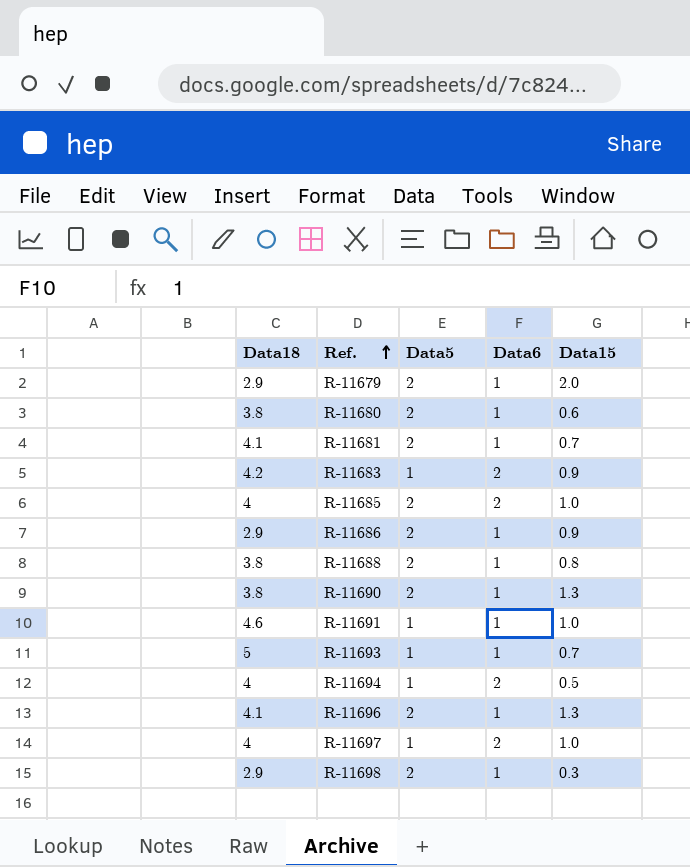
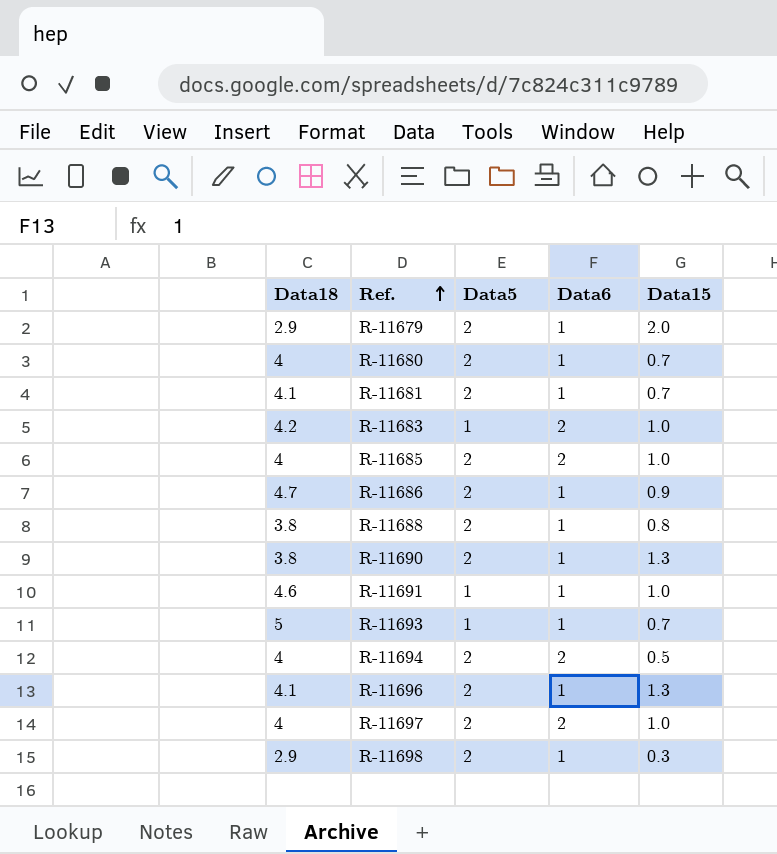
R-11680 | Data18: 3.8 -> 4
R-11680 | Data15: 0.6 -> 0.7
R-11683 | Data15: 0.9 -> 1.0
R-11686 | Data18: 2.9 -> 4.7
R-11694 | Data5: 1 -> 2
R-11697 | Data5: 1 -> 2

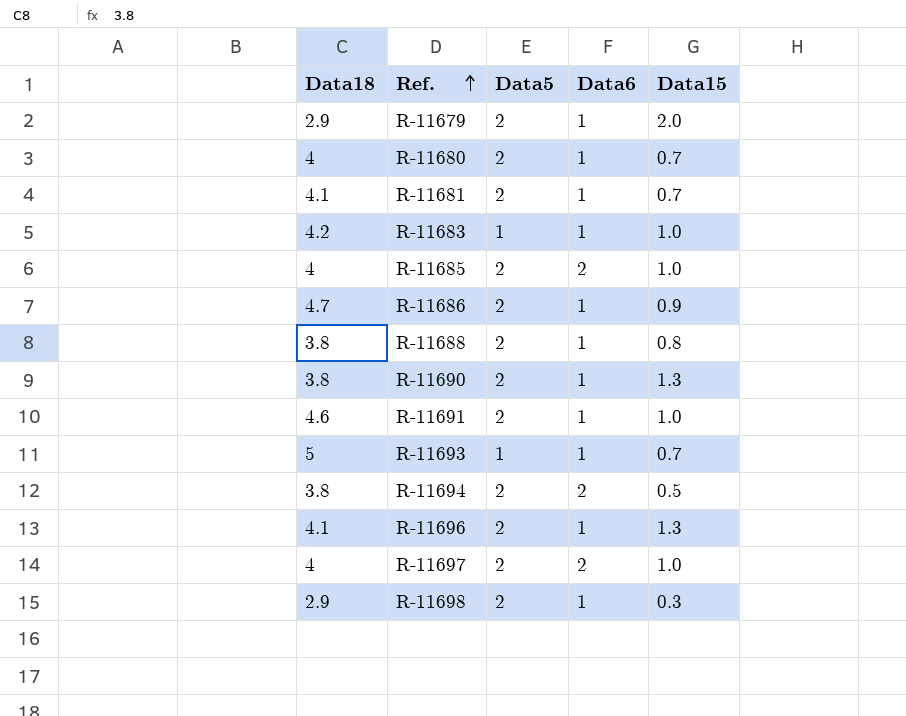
R-11683 | Data6: 2 -> 1
R-11691 | Data5: 1 -> 2
R-11694 | Data18: 4 -> 3.8

